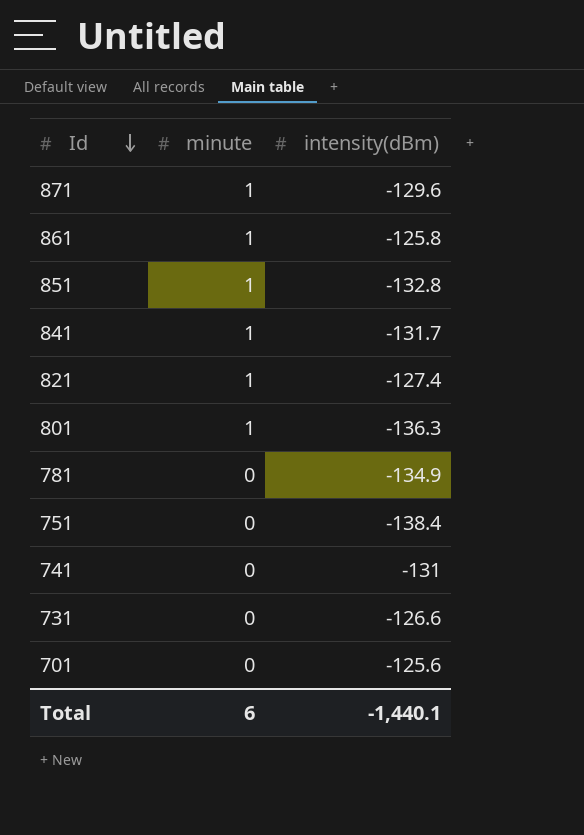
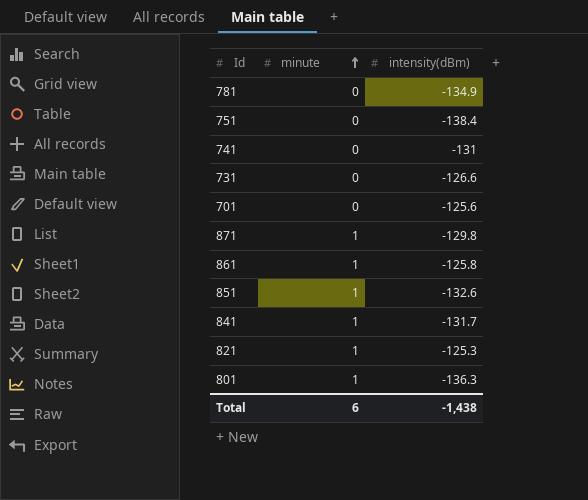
row order: Id descending -> minute ascending
871 | intensity(dBm): -129.6 -> -129.8
851 | intensity(dBm): -132.8 -> -132.6
821 | intensity(dBm): -127.4 -> -125.3
Total | intensity(dBm): -1,440.1 -> -1,438

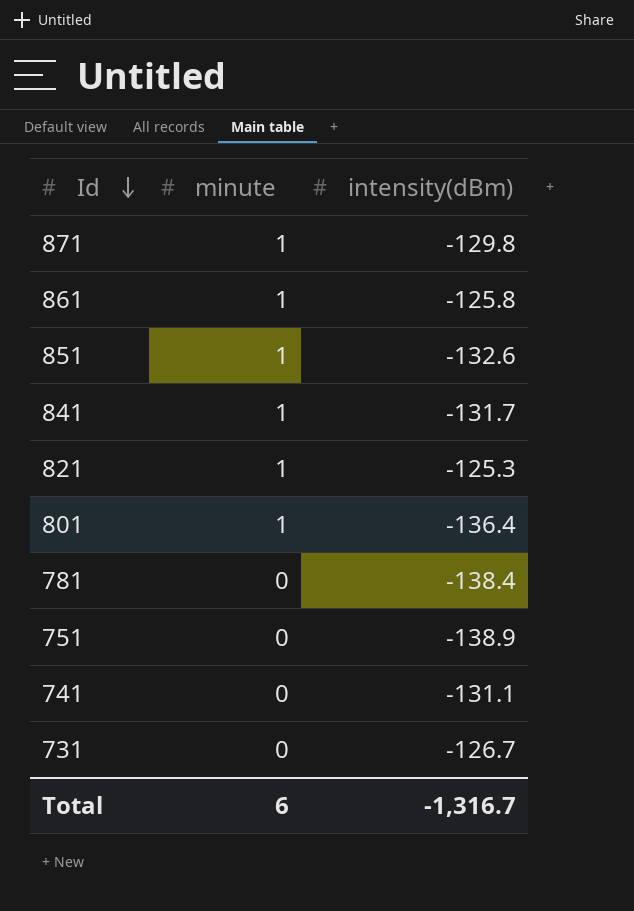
row order: minute ascending -> Id descending
row 701: 0 | -125.6 -> none
801 | intensity(dBm): -136.3 -> -136.4
781 | intensity(dBm): -134.9 -> -138.4
751 | intensity(dBm): -138.4 -> -138.9
741 | intensity(dBm): -131 -> -131.1
731 | intensity(dBm): -126.6 -> -126.7
Total | intensity(dBm): -1,438 -> -1,316.7

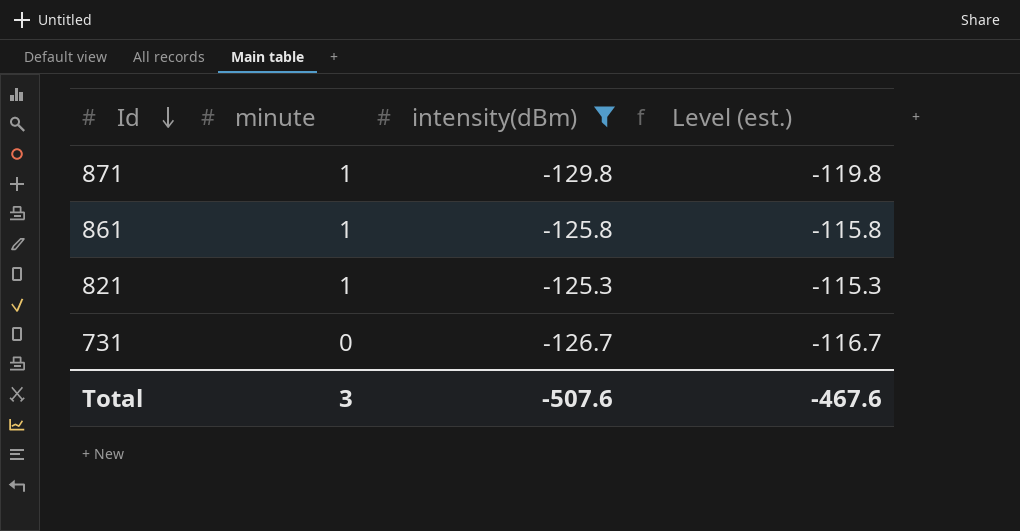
filter: none -> intensity(dBm) >= -129.8
column Level (est.) | formula: none -> [intensity(dBm)] + 10
Total | minute: 6 -> 3
Total | intensity(dBm): -1,316.7 -> -507.6

